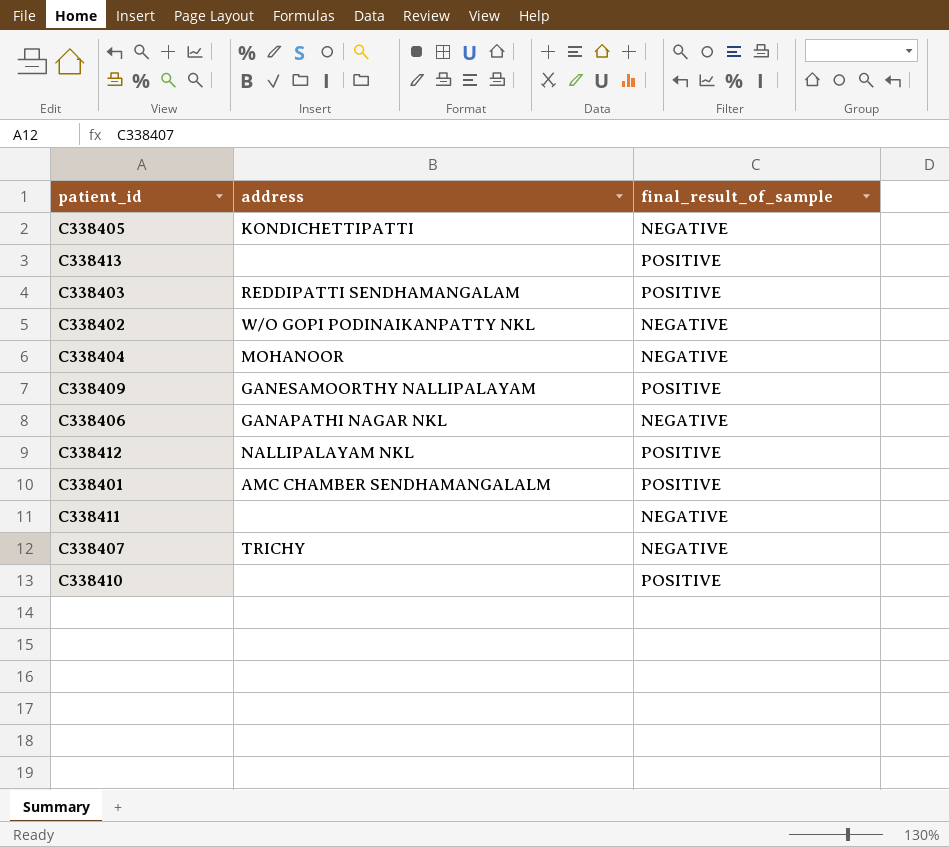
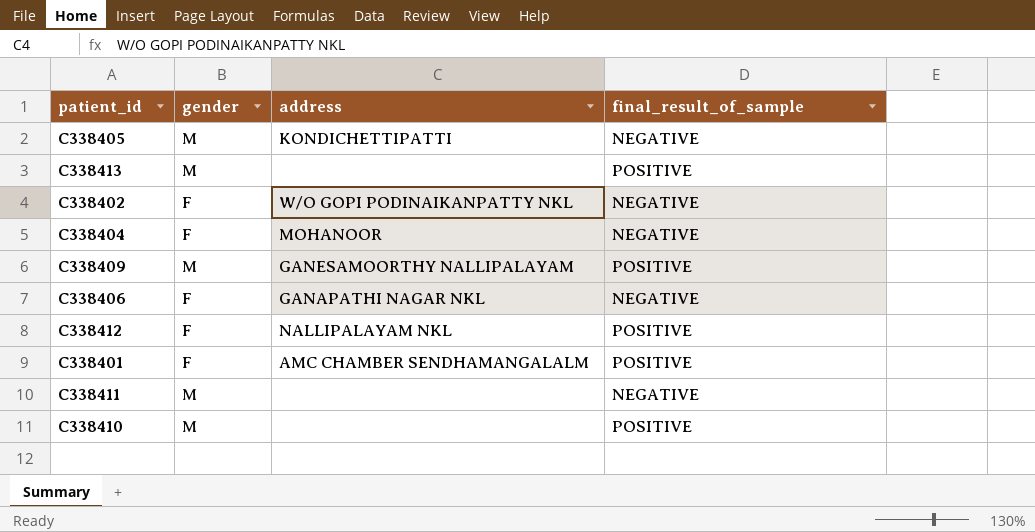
column gender | position: none -> 2
row C338403: REDDIPATTI SENDHAMANGALAM | POSITIVE -> none
row C338407: TRICHY | NEGATIVE -> none

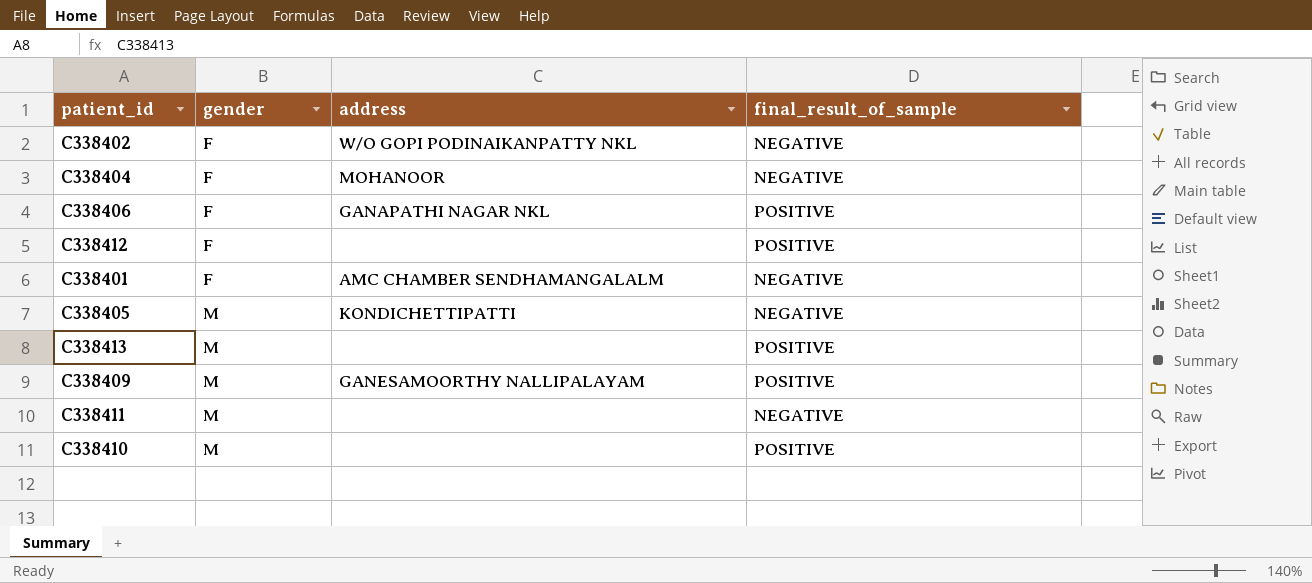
row order: none -> gender ascending
C338406 | final_result_of_sample: NEGATIVE -> POSITIVE
C338412 | address: NALLIPALAYAM NKL -> none
C338401 | final_result_of_sample: POSITIVE -> NEGATIVE

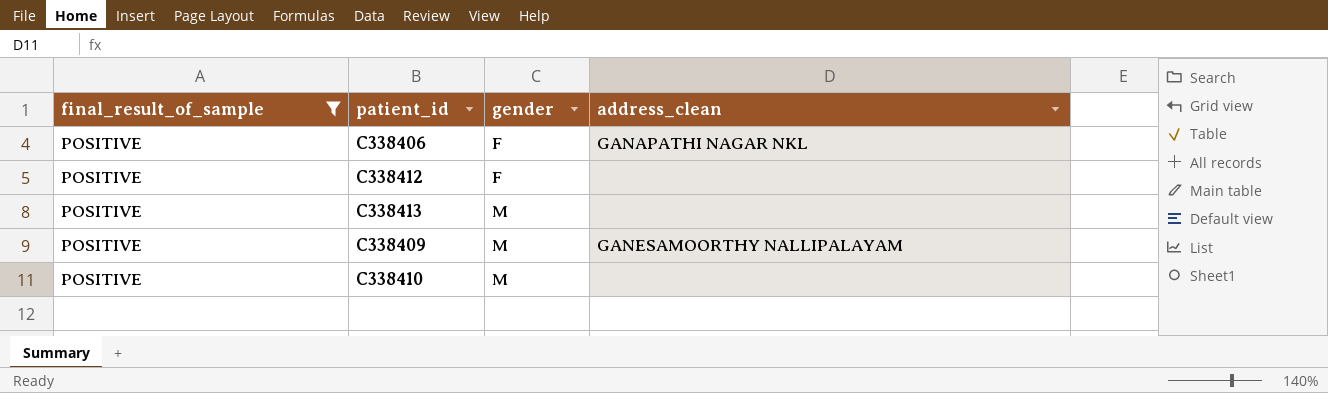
filter: none -> final_result_of_sample = POSITIVE
column final_result_of_sample | position: 4 -> 1
column name: address -> address_clean

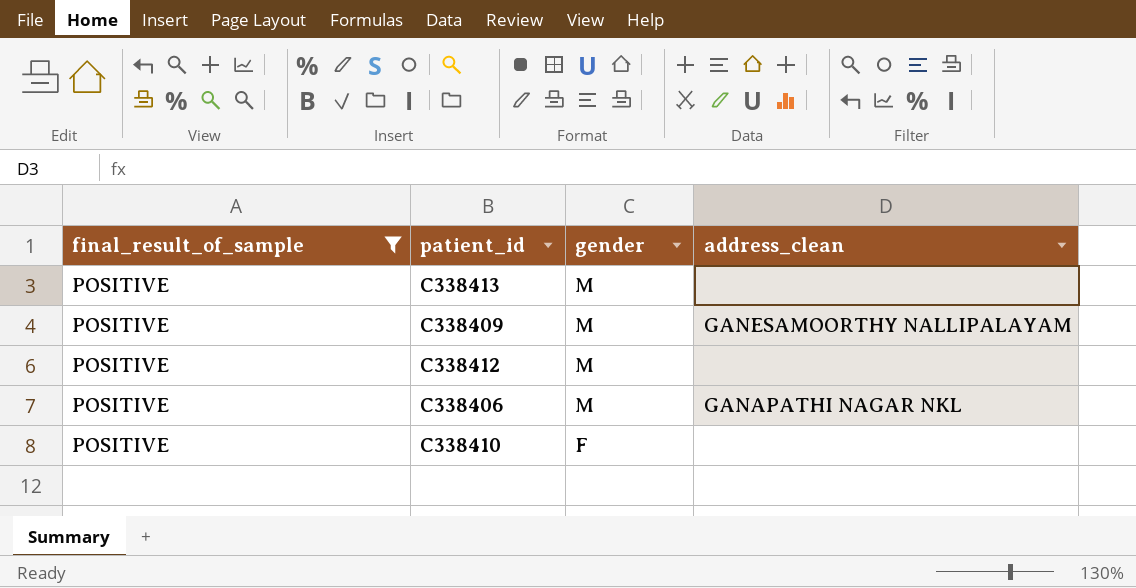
row order: gender ascending -> gender descending
C338412 | gender: F -> M
C338406 | gender: F -> M
C338410 | gender: M -> F

